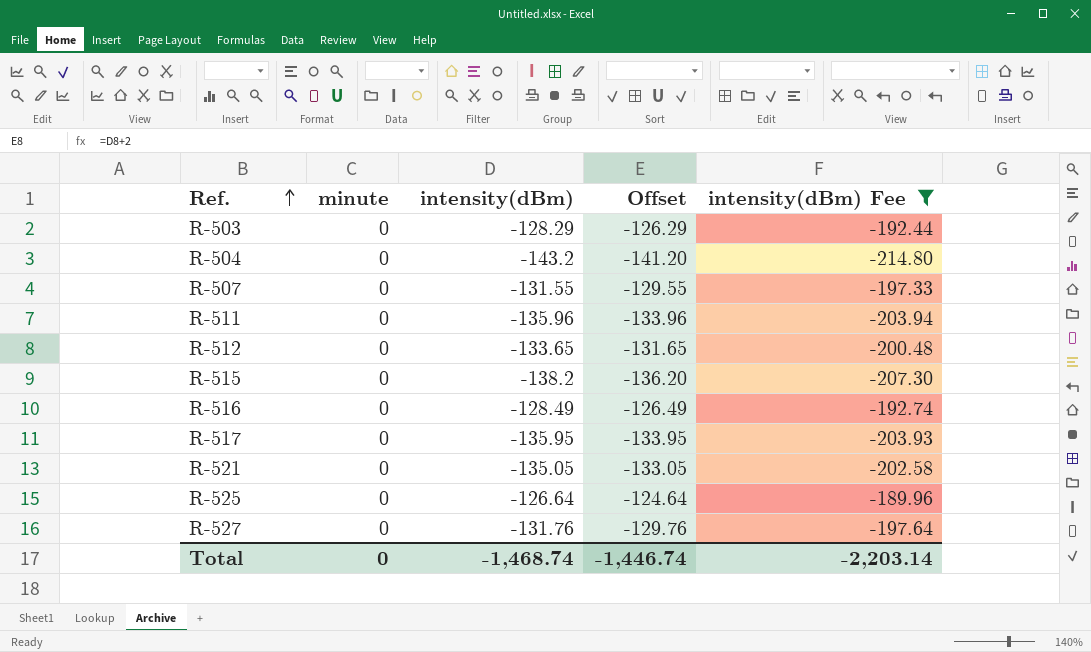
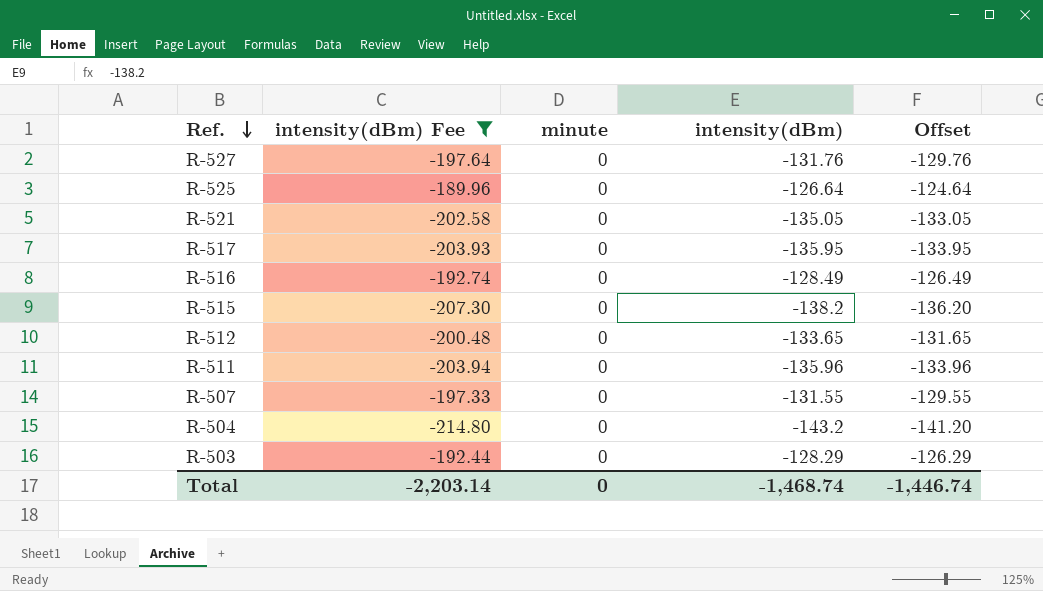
row order: Ref. ascending -> Ref. descending
column intensity(dBm) Fee | position: 5 -> 2

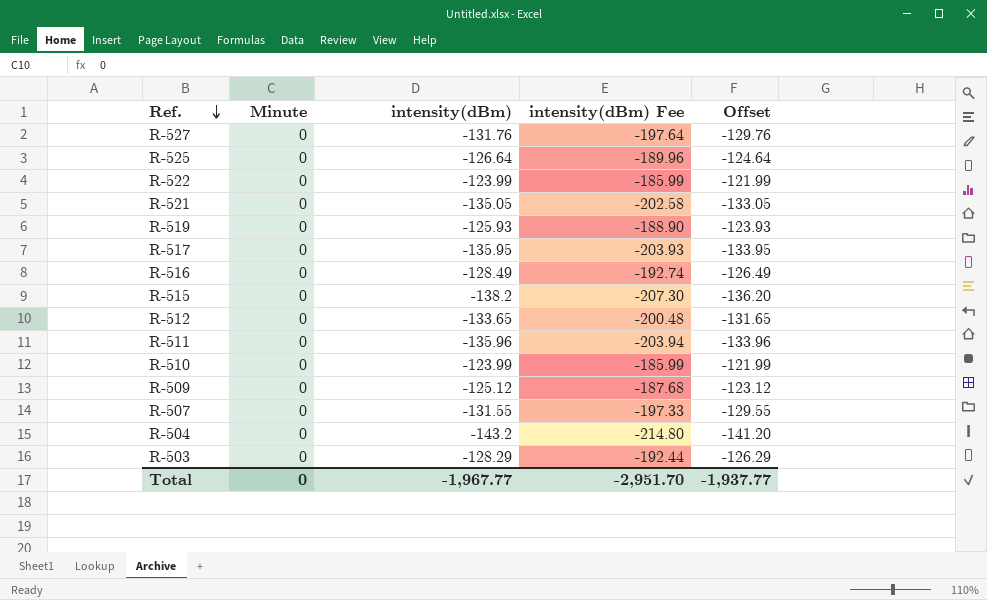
filter: intensity(dBm) Fee <= -189.96 -> none
column name: minute -> Minute
column intensity(dBm) Fee | position: 2 -> 4
Total | intensity(dBm): -1,468.74 -> -1,967.77
Total | intensity(dBm) Fee: -2,203.14 -> -2,951.70
Total | Offset: -1,446.74 -> -1,937.77

